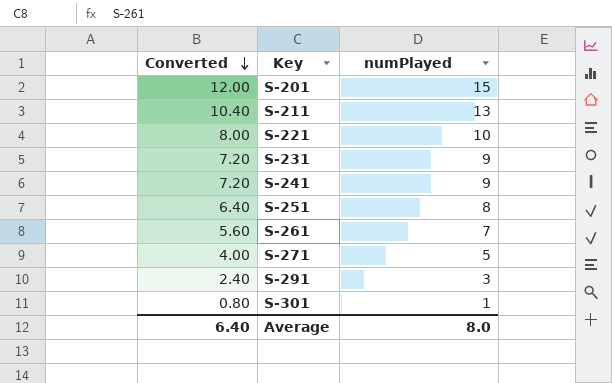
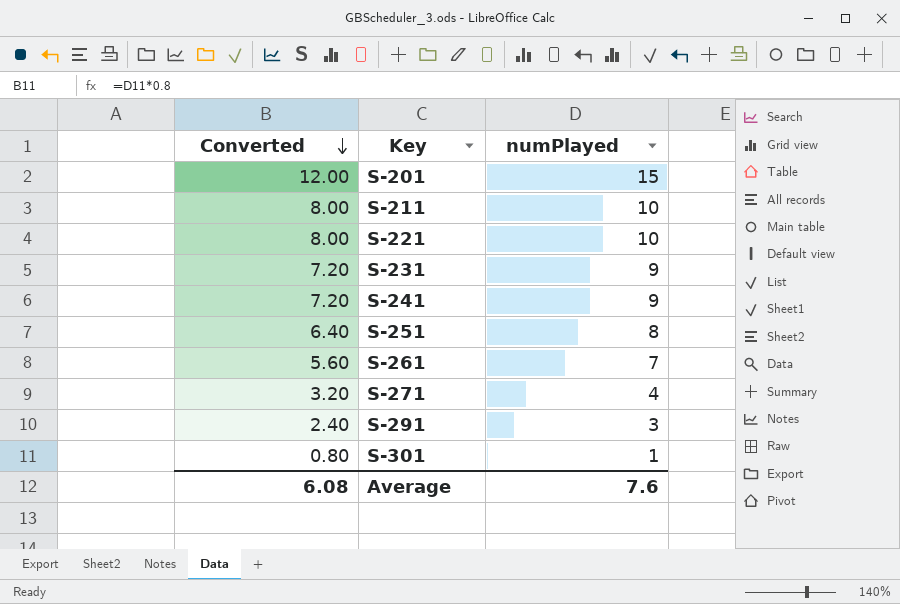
S-211 | Converted: 10.40 -> 8.00
S-211 | numPlayed: 13 -> 10
S-271 | Converted: 4.00 -> 3.20
S-271 | numPlayed: 5 -> 4
Average | Converted: 6.40 -> 6.08
Average | numPlayed: 8.0 -> 7.6

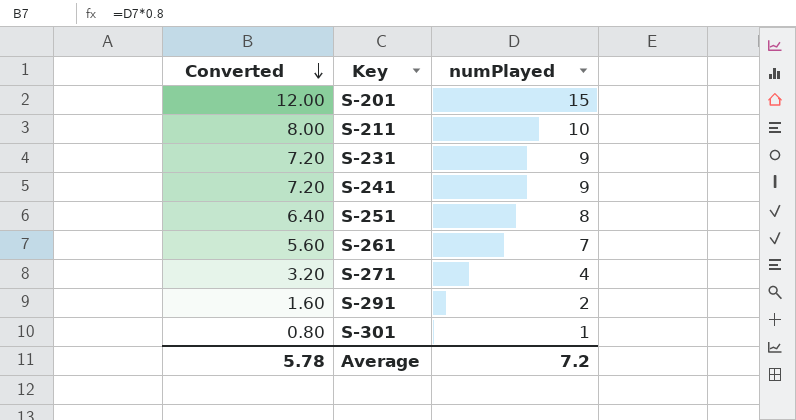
row S-221: 8.00 | 10 -> none
S-291 | Converted: 2.40 -> 1.60
S-291 | numPlayed: 3 -> 2
Average | Converted: 6.08 -> 5.78
Average | numPlayed: 7.6 -> 7.2

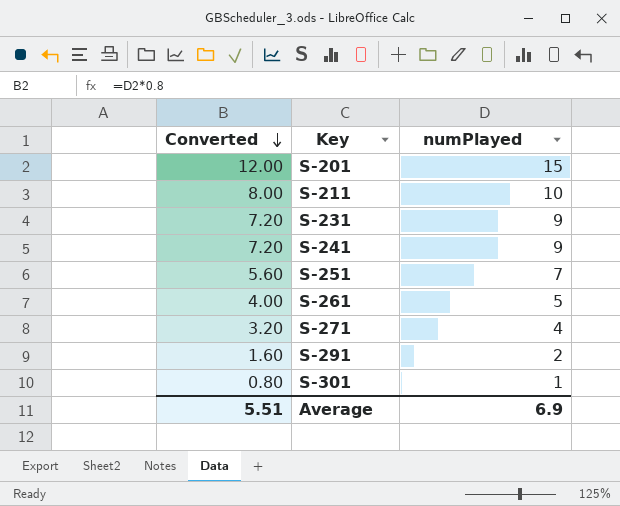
S-251 | Converted: 6.40 -> 5.60
S-251 | numPlayed: 8 -> 7
S-261 | Converted: 5.60 -> 4.00
S-261 | numPlayed: 7 -> 5
Average | Converted: 5.78 -> 5.51
Average | numPlayed: 7.2 -> 6.9

